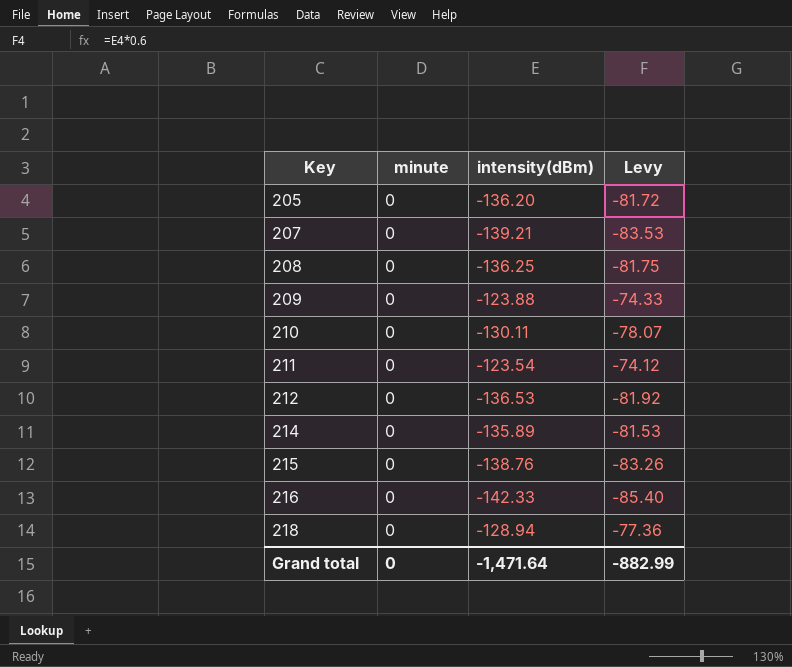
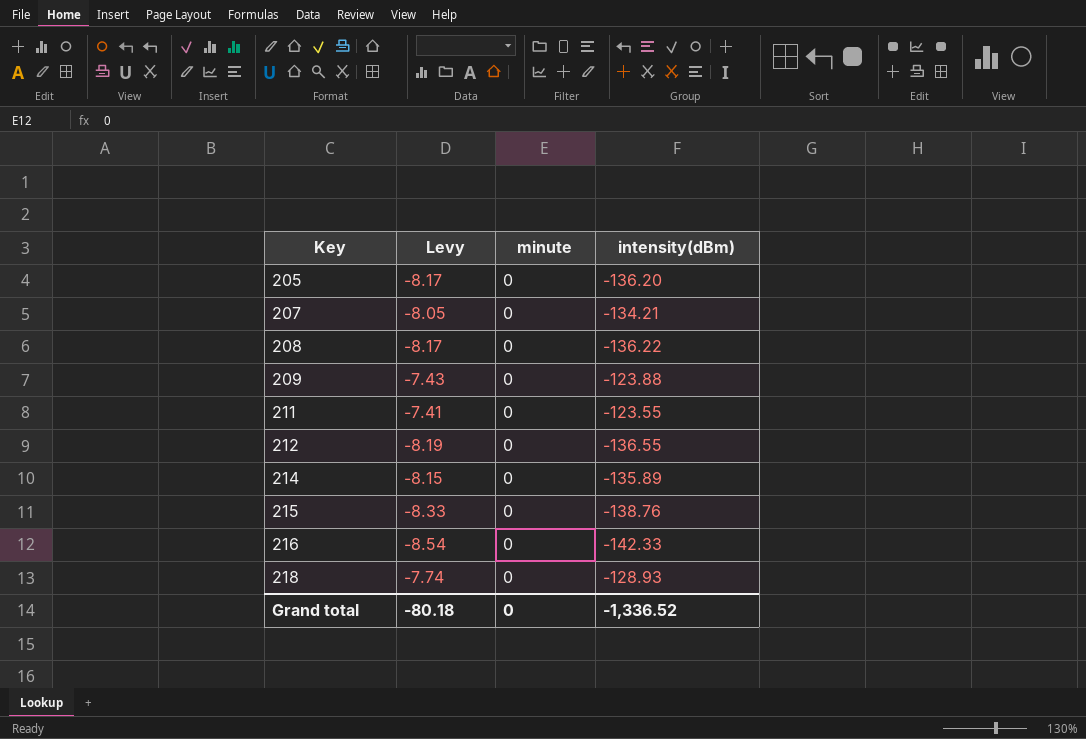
column Levy | formula: [intensity(dBm)] * 0.6 -> [intensity(dBm)] * 0.06
column Levy | position: 4 -> 2
row 210: 0 | -130.11 | -78.07 -> none
207 | intensity(dBm): -139.21 -> -134.21
208 | intensity(dBm): -136.25 -> -136.22
211 | intensity(dBm): -123.54 -> -123.55
212 | intensity(dBm): -136.53 -> -136.55
218 | intensity(dBm): -128.94 -> -128.93
Grand total | Levy: -882.99 -> -80.18
Grand total | intensity(dBm): -1,471.64 -> -1,336.52

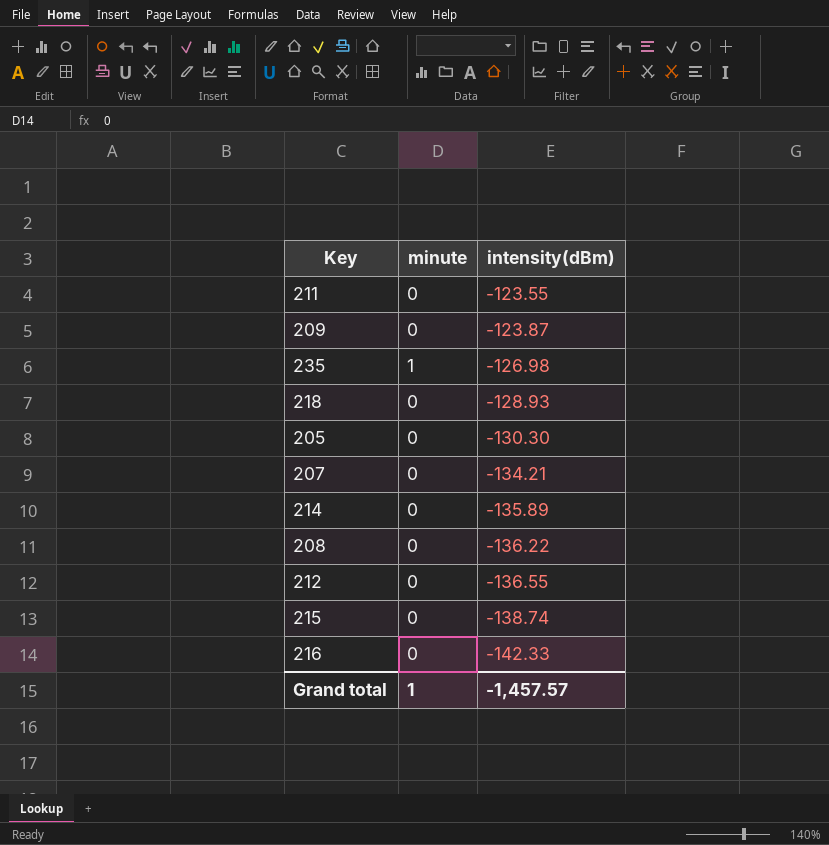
row order: Key ascending -> intensity(dBm) descending
column Levy | formula: [intensity(dBm)] * 0.06 -> none
209 | intensity(dBm): -123.88 -> -123.87
row 235: none -> 1 | -126.98
205 | intensity(dBm): -136.20 -> -130.30
215 | intensity(dBm): -138.76 -> -138.74
Grand total | minute: 0 -> 1
Grand total | intensity(dBm): -1,336.52 -> -1,457.57

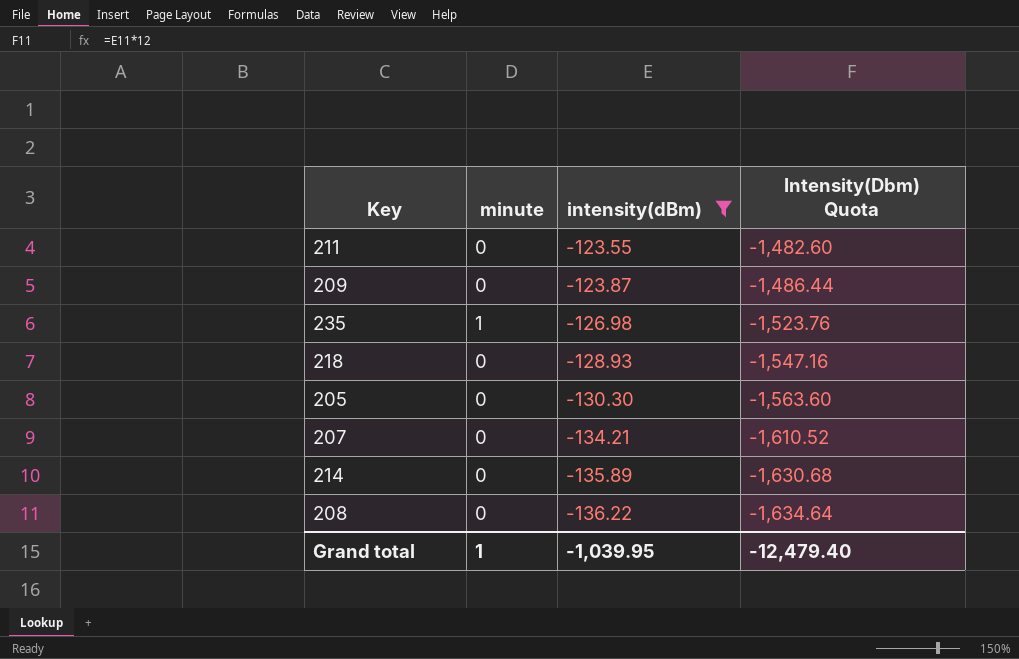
filter: none -> intensity(dBm) >= -136.22
column Intensity(Dbm) Quota | formula: none -> [intensity(dBm)] * 12
Grand total | intensity(dBm): -1,457.57 -> -1,039.95

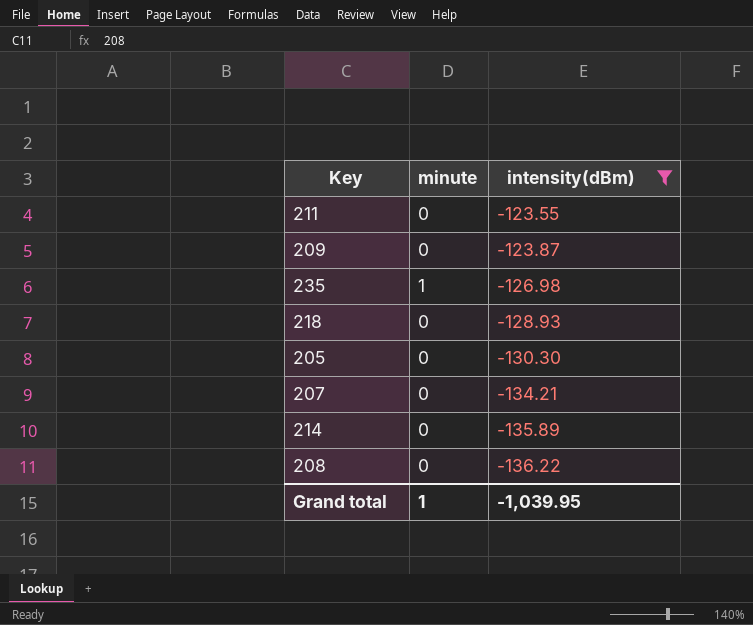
column Intensity(Dbm) Quota | formula: [intensity(dBm)] * 12 -> none

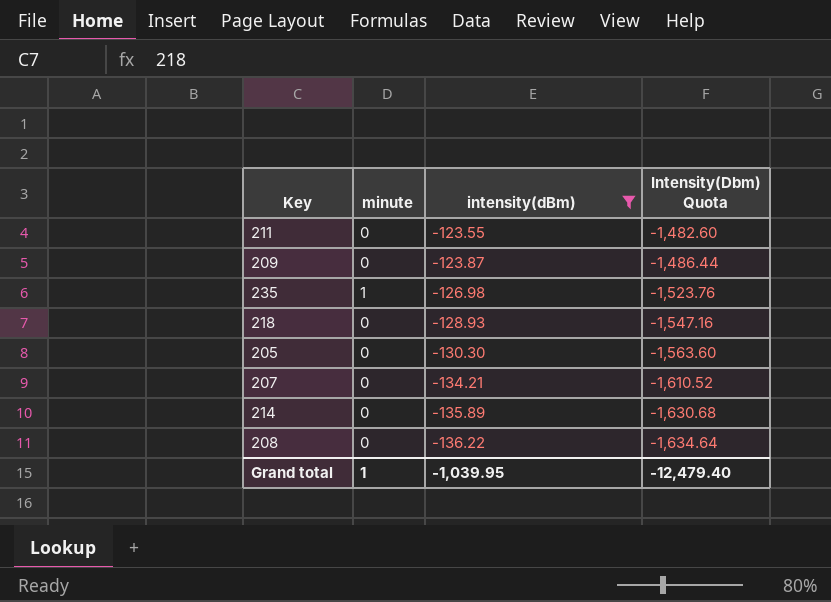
column Intensity(Dbm) Quota | formula: none -> [intensity(dBm)] * 12

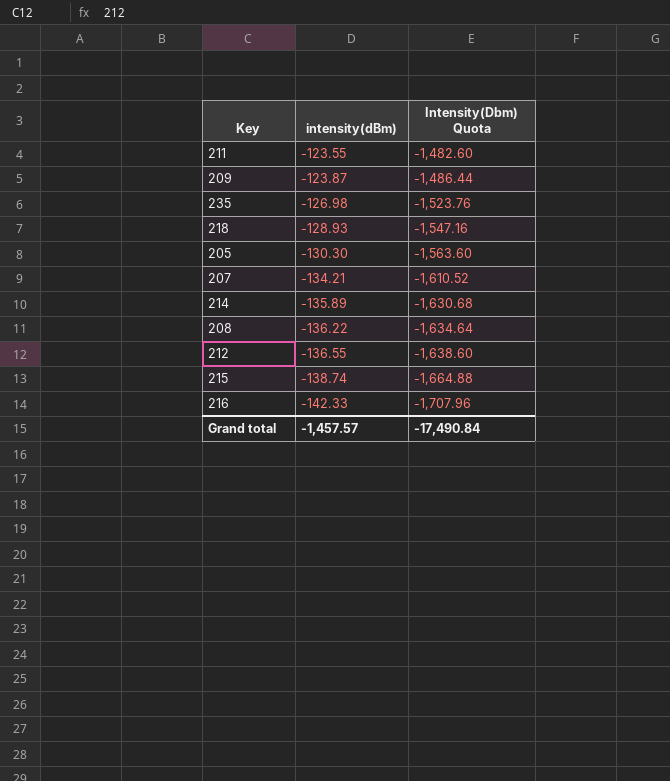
filter: intensity(dBm) >= -136.22 -> none
column minute | position: 2 -> none
Grand total | intensity(dBm): -1,039.95 -> -1,457.57
Grand total | Intensity(Dbm) Quota: -12,479.40 -> -17,490.84

